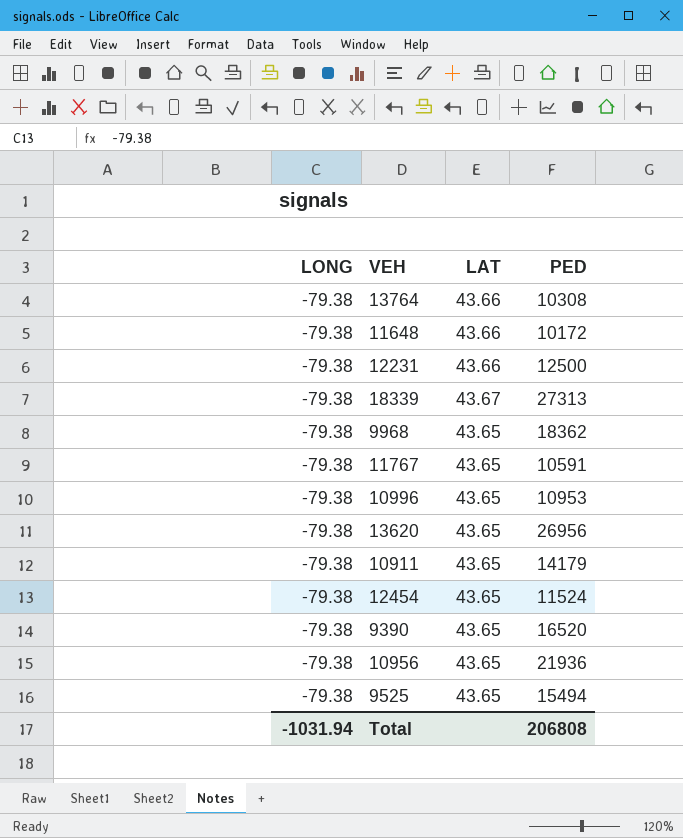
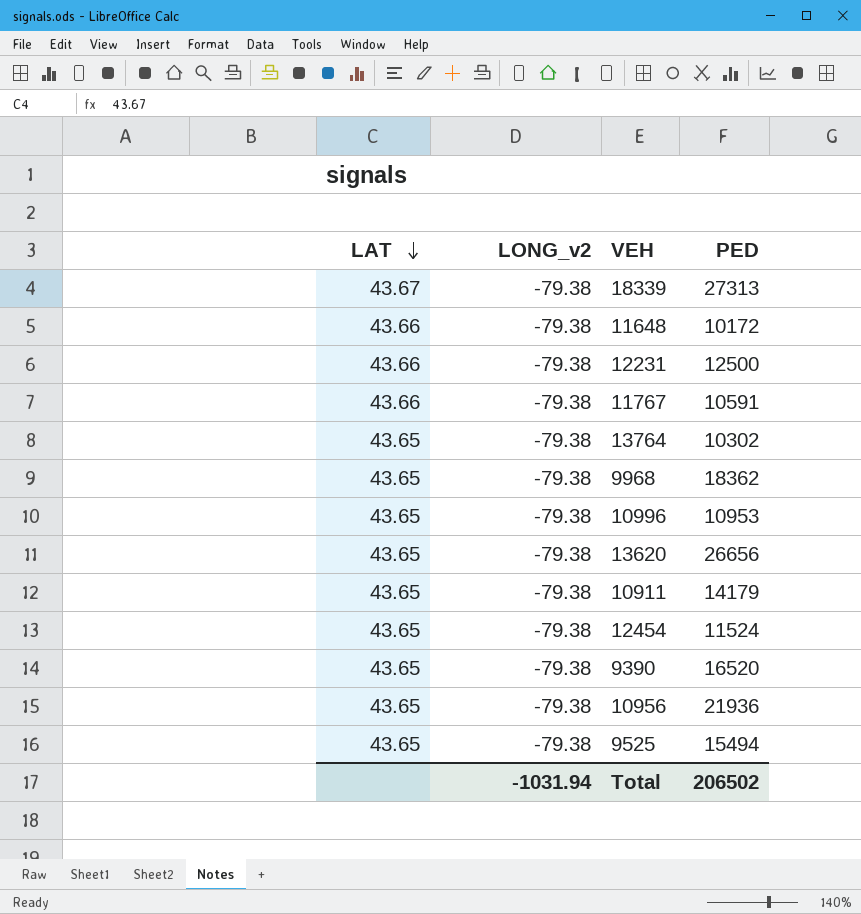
row order: none -> LAT descending
column LAT | position: 3 -> 1
column name: LONG -> LONG_v2
11767 | LAT: 43.65 -> 43.66
13764 | LAT: 43.66 -> 43.65
13764 | PED: 10308 -> 10302
13620 | PED: 26956 -> 26656
Total | PED: 206808 -> 206502

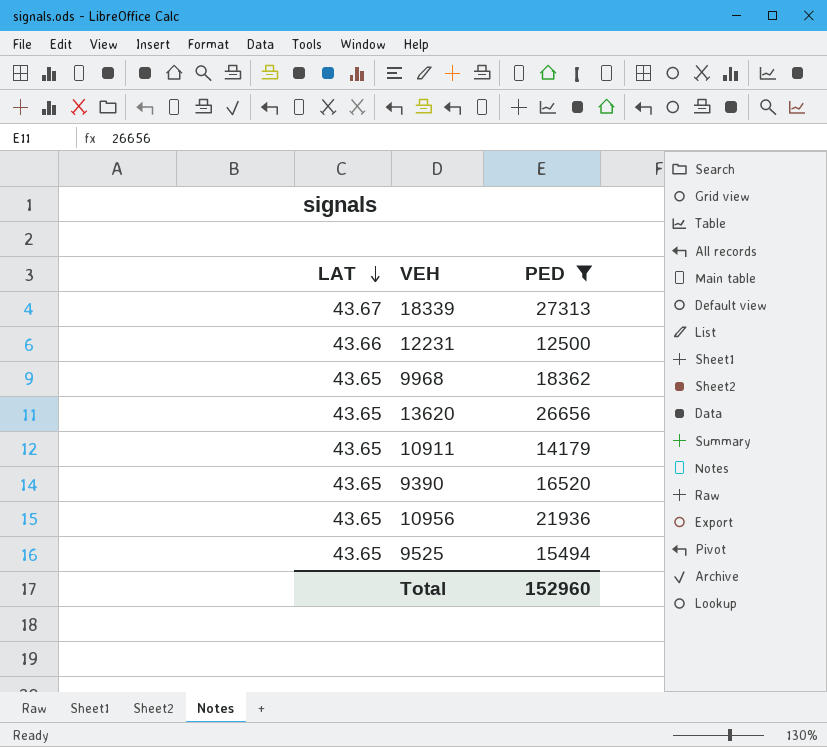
filter: none -> PED >= 12500
column LONG_v2 | position: 2 -> none
Total | PED: 206502 -> 152960

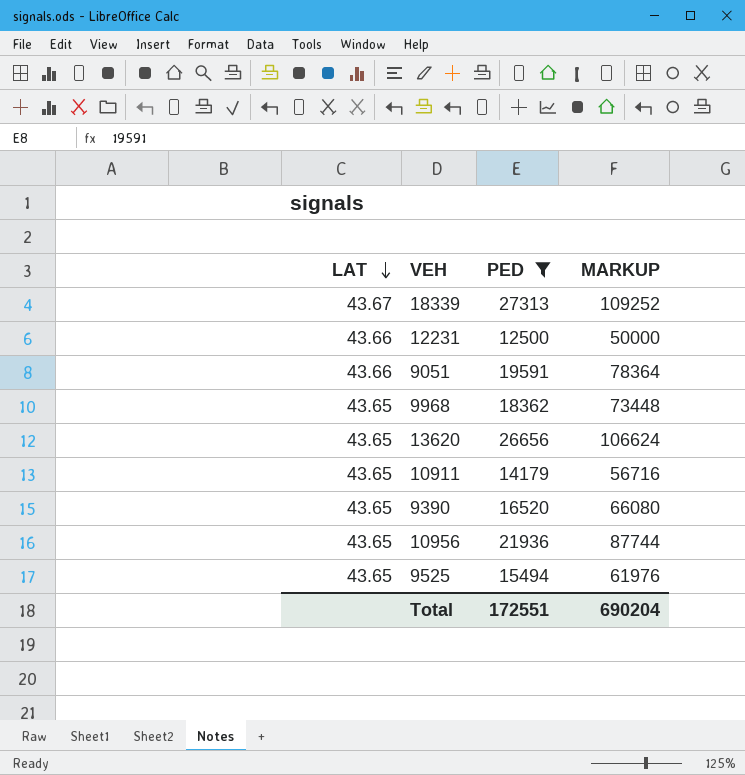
column MARKUP | formula: none -> [PED] * 4
row 9051: none -> 43.66 | 19591 | 78364
Total | PED: 152960 -> 172551

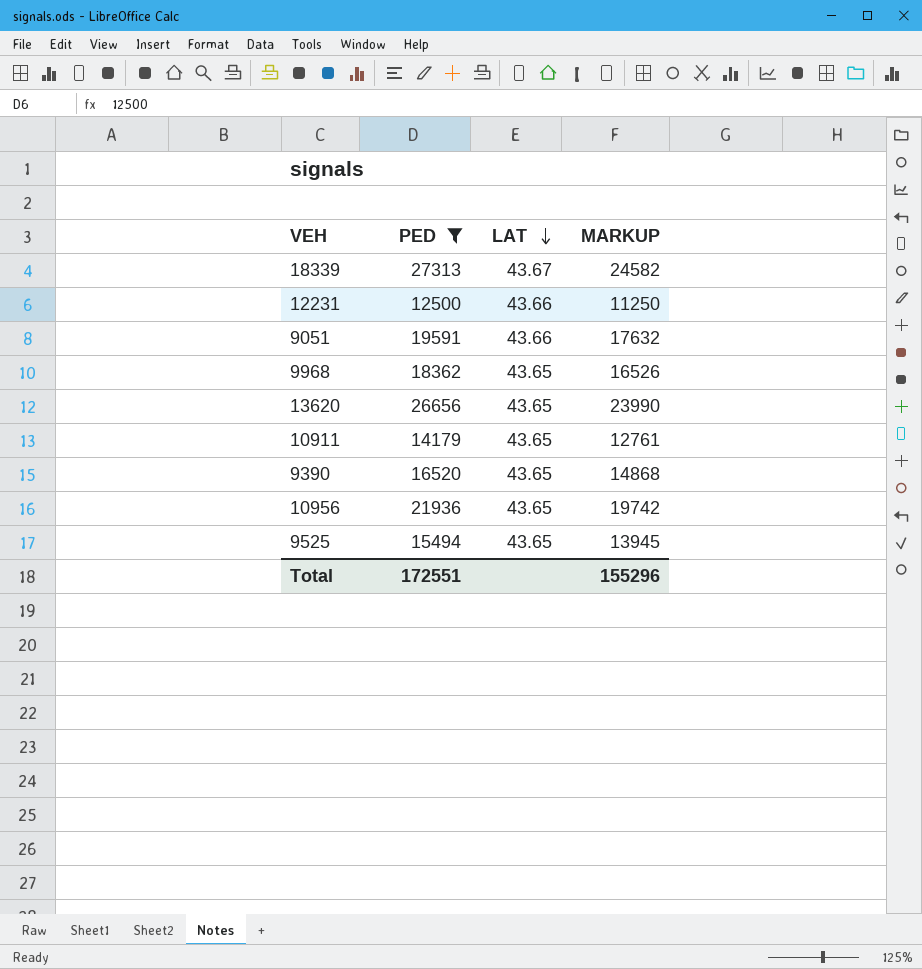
column LAT | position: 1 -> 3
column MARKUP | formula: [PED] * 4 -> [PED] * 0.9
Total | MARKUP: 690204 -> 155296

